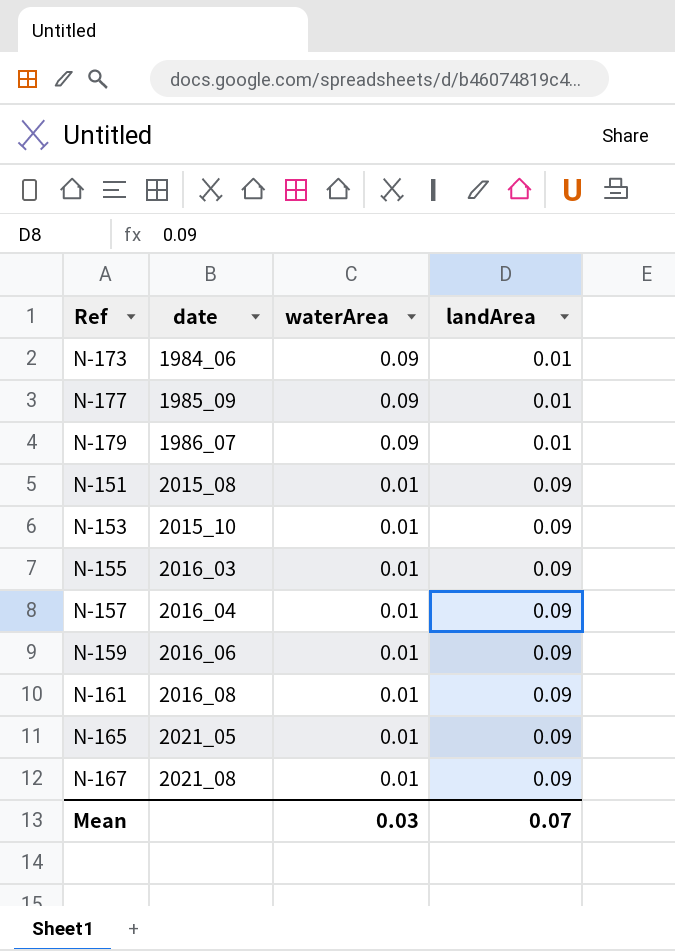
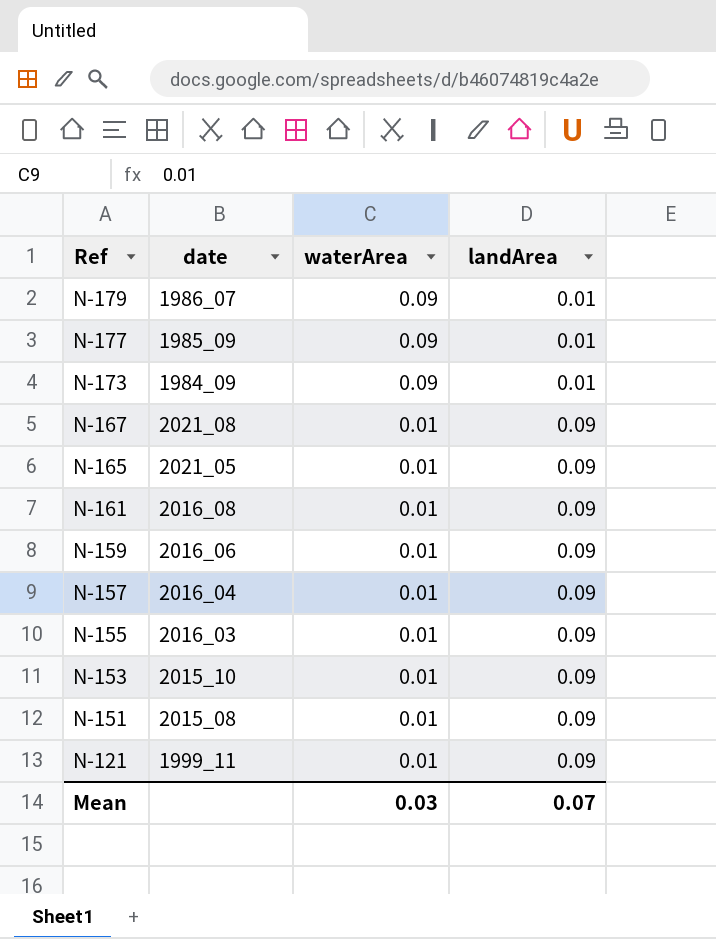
row order: date ascending -> Ref descending
N-173 | date: 1984_06 -> 1984_09
row N-121: none -> 1999_11 | 0.01 | 0.09

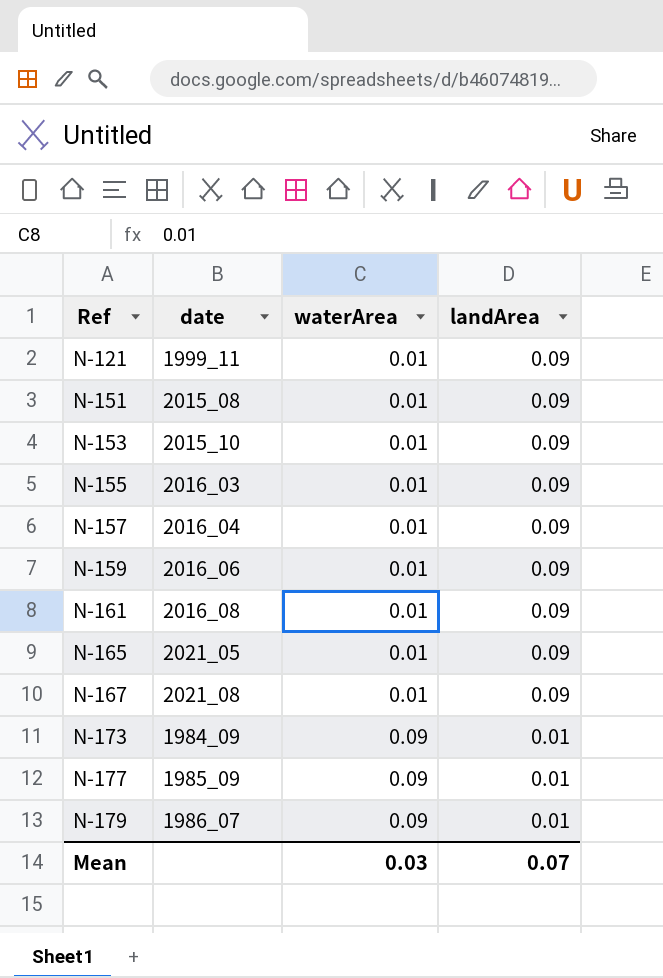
row order: Ref descending -> Ref ascending

